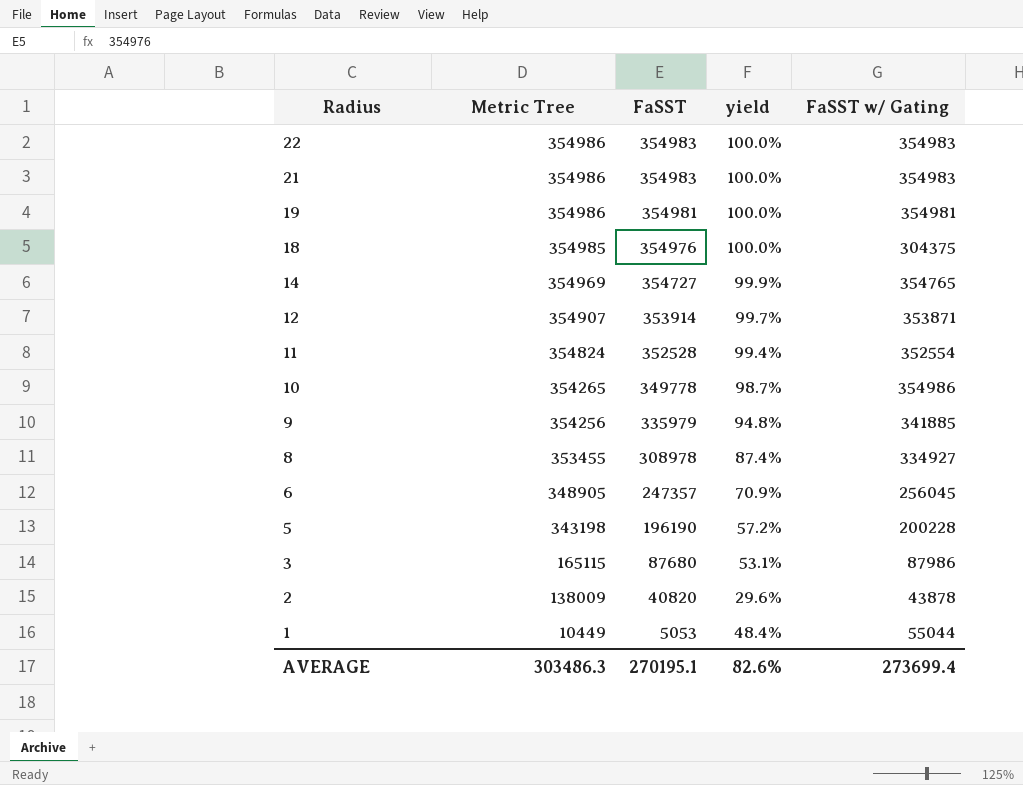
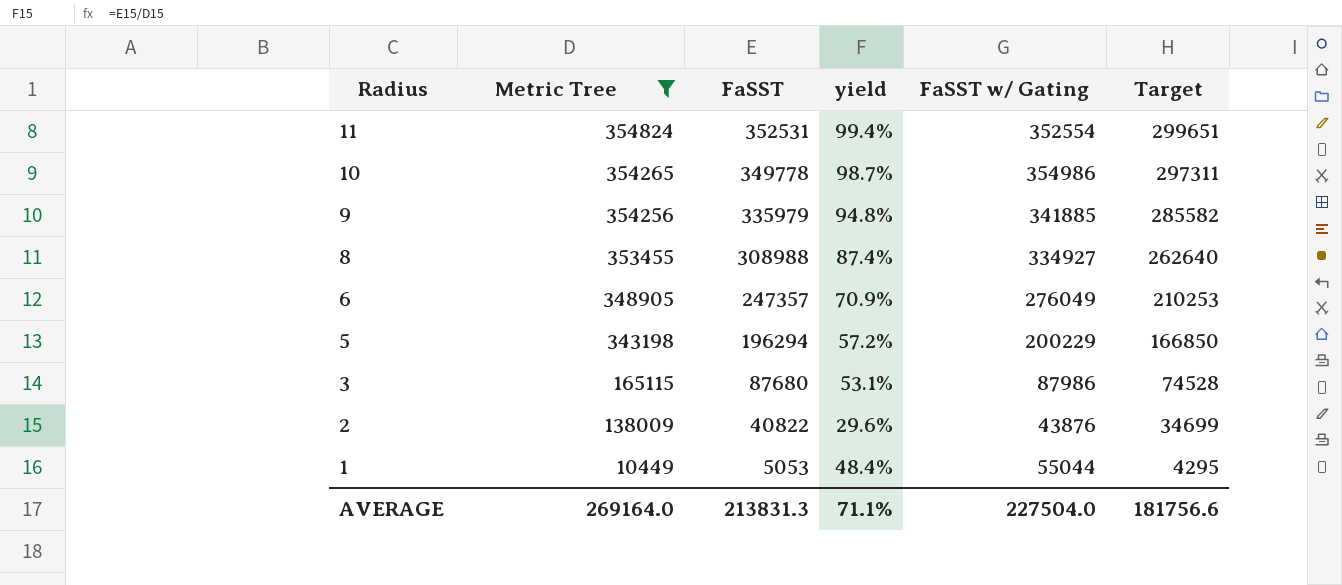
filter: none -> Metric Tree <= 354824
column Target | formula: none -> [FaSST] * 0.85
11 | FaSST: 352528 -> 352531
8 | FaSST: 308978 -> 308988
6 | FaSST w/ Gating: 256045 -> 276049
5 | FaSST: 196190 -> 196294
5 | FaSST w/ Gating: 200228 -> 200229
2 | FaSST: 40820 -> 40822
2 | FaSST w/ Gating: 43878 -> 43876
AVERAGE | Metric Tree: 303486.3 -> 269164.0
AVERAGE | FaSST: 270195.1 -> 213831.3
AVERAGE | yield: 82.6% -> 71.1%
AVERAGE | FaSST w/ Gating: 273699.4 -> 227504.0

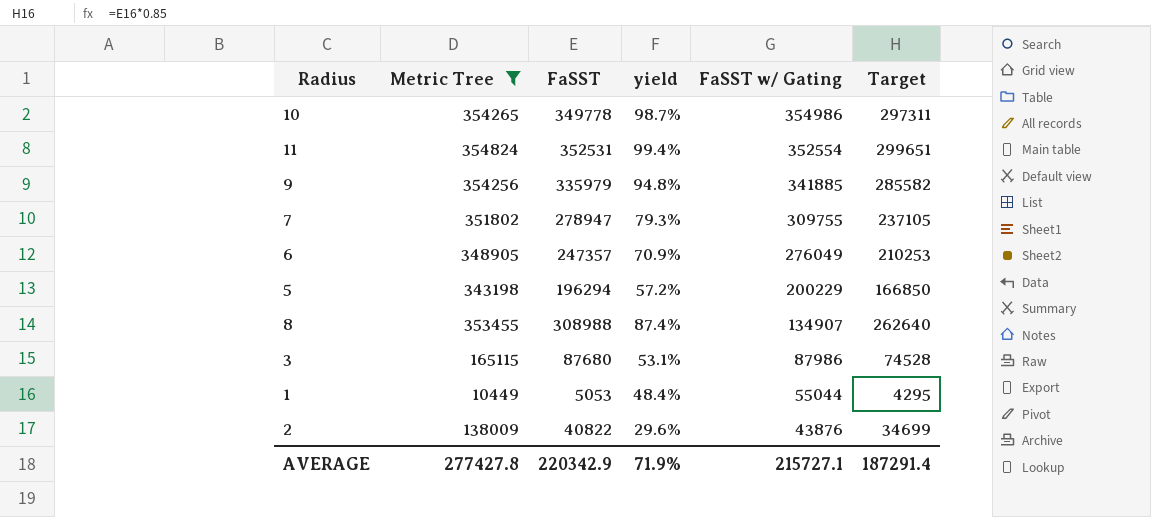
row order: Radius descending -> FaSST w/ Gating descending
row 7: none -> 351802 | 278947 | 79.3% | 309755 | 237105
8 | FaSST w/ Gating: 334927 -> 134907
AVERAGE | Metric Tree: 269164.0 -> 277427.8
AVERAGE | FaSST: 213831.3 -> 220342.9
AVERAGE | yield: 71.1% -> 71.9%
AVERAGE | FaSST w/ Gating: 227504.0 -> 215727.1
AVERAGE | Target: 181756.6 -> 187291.4

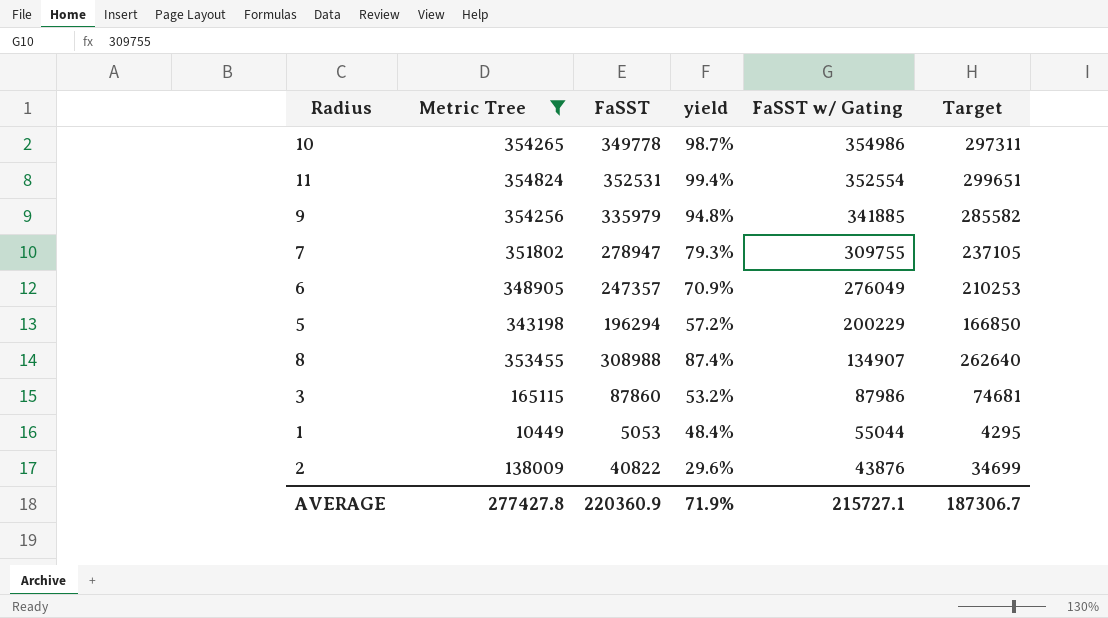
3 | FaSST: 87680 -> 87860
3 | yield: 53.1% -> 53.2%
3 | Target: 74528 -> 74681
AVERAGE | FaSST: 220342.9 -> 220360.9
AVERAGE | Target: 187291.4 -> 187306.7

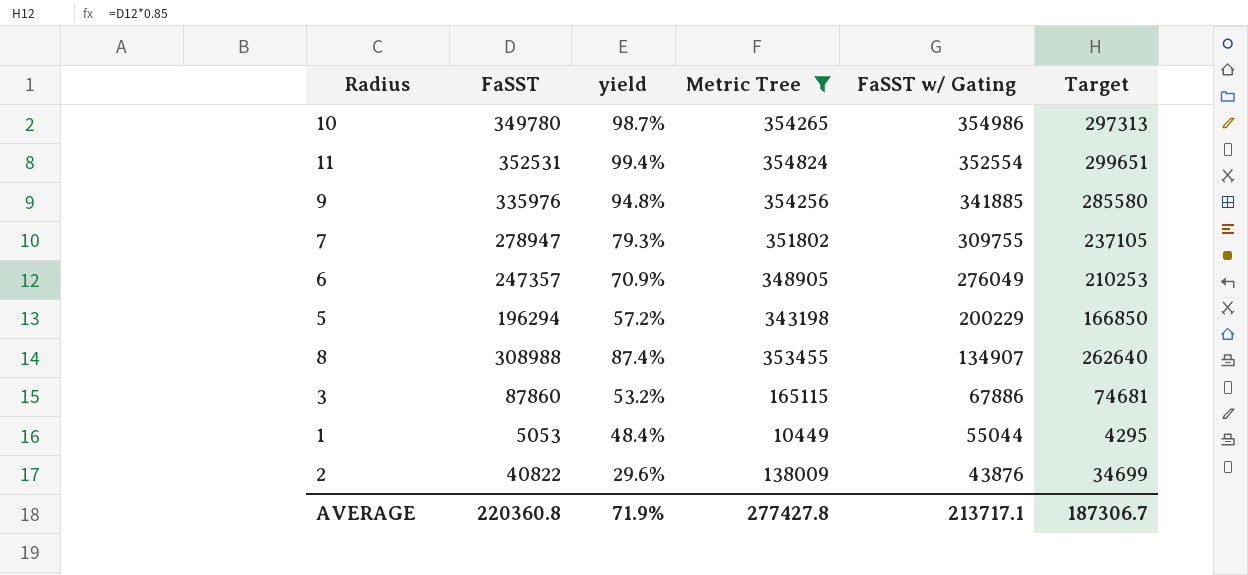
column Metric Tree | position: 2 -> 4
10 | FaSST: 349778 -> 349780
10 | Target: 297311 -> 297313
9 | FaSST: 335979 -> 335976
9 | Target: 285582 -> 285580
3 | FaSST w/ Gating: 87986 -> 67886
AVERAGE | FaSST: 220360.9 -> 220360.8
AVERAGE | FaSST w/ Gating: 215727.1 -> 213717.1

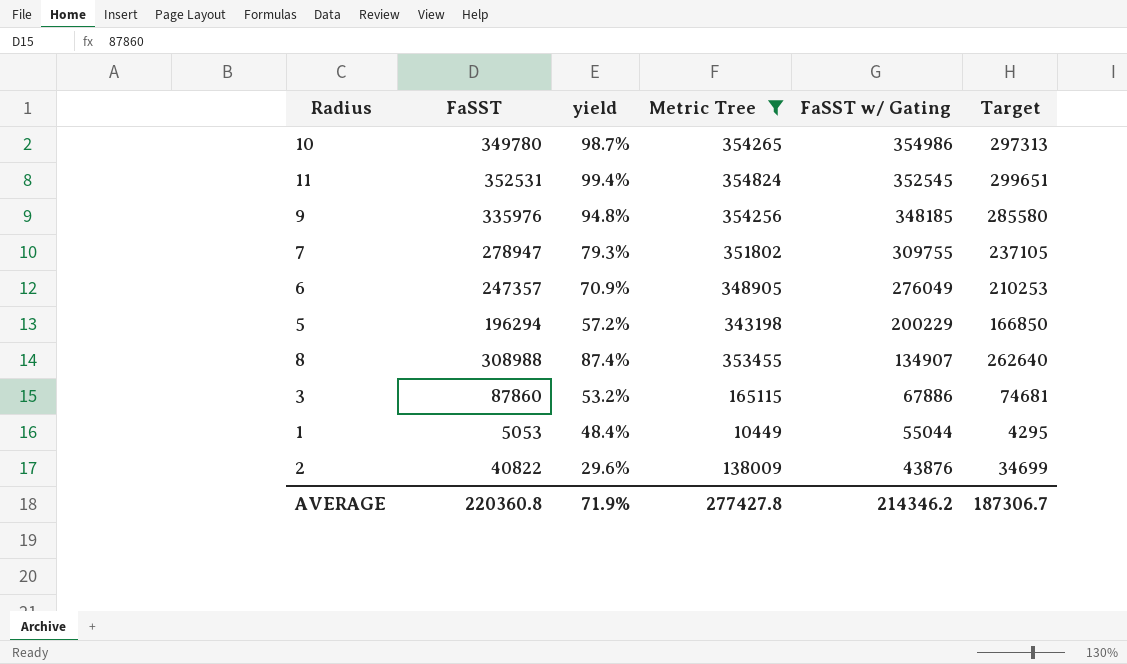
11 | FaSST w/ Gating: 352554 -> 352545
9 | FaSST w/ Gating: 341885 -> 348185
AVERAGE | FaSST w/ Gating: 213717.1 -> 214346.2

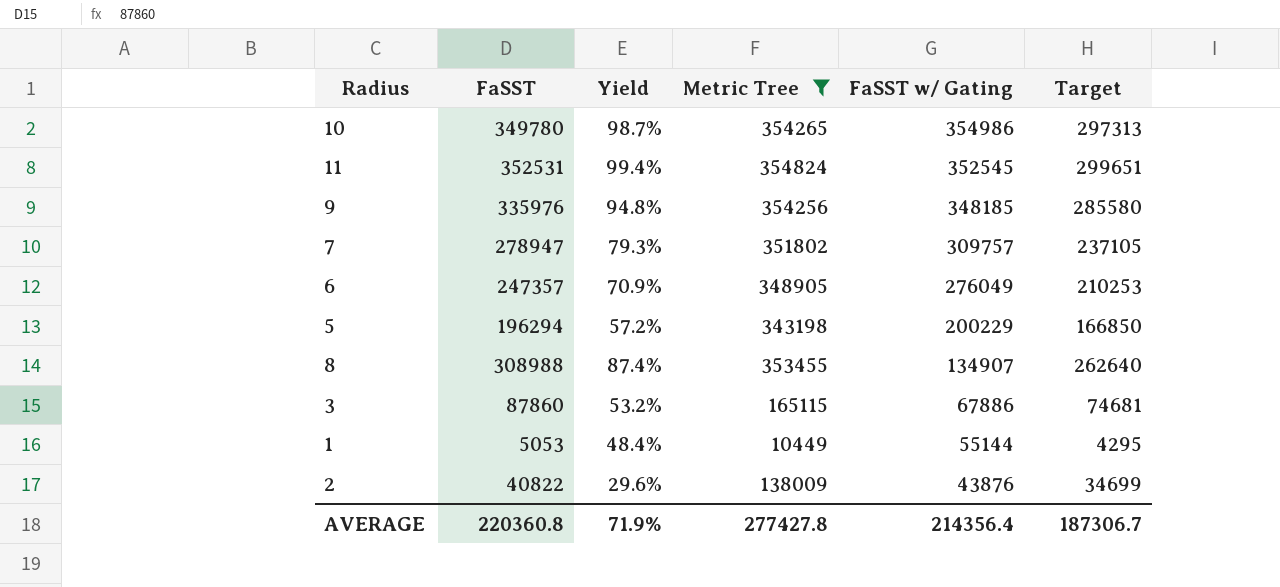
column name: yield -> Yield
7 | FaSST w/ Gating: 309755 -> 309757
1 | FaSST w/ Gating: 55044 -> 55144
AVERAGE | FaSST w/ Gating: 214346.2 -> 214356.4

